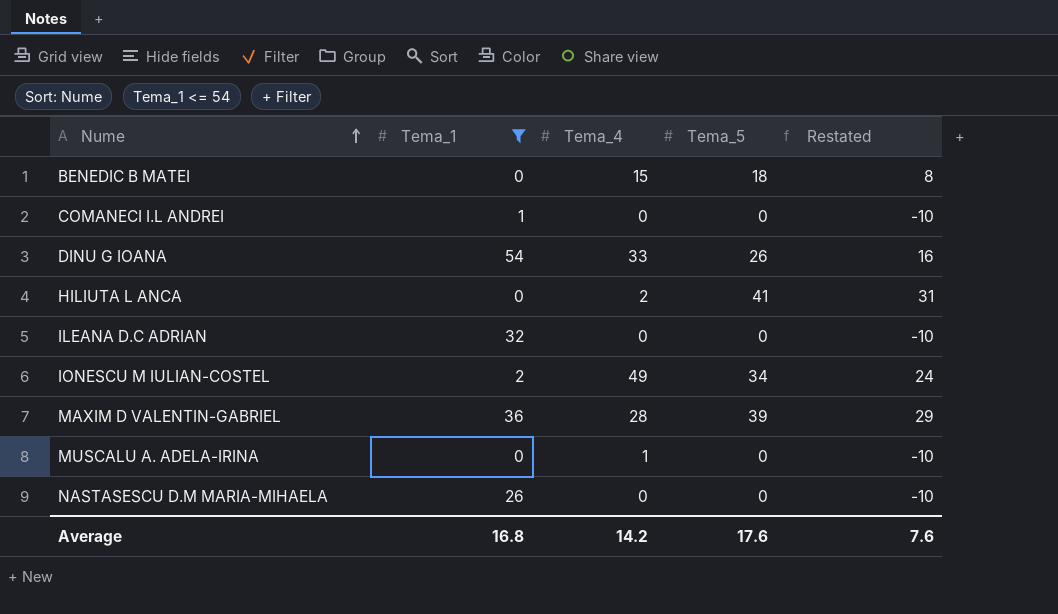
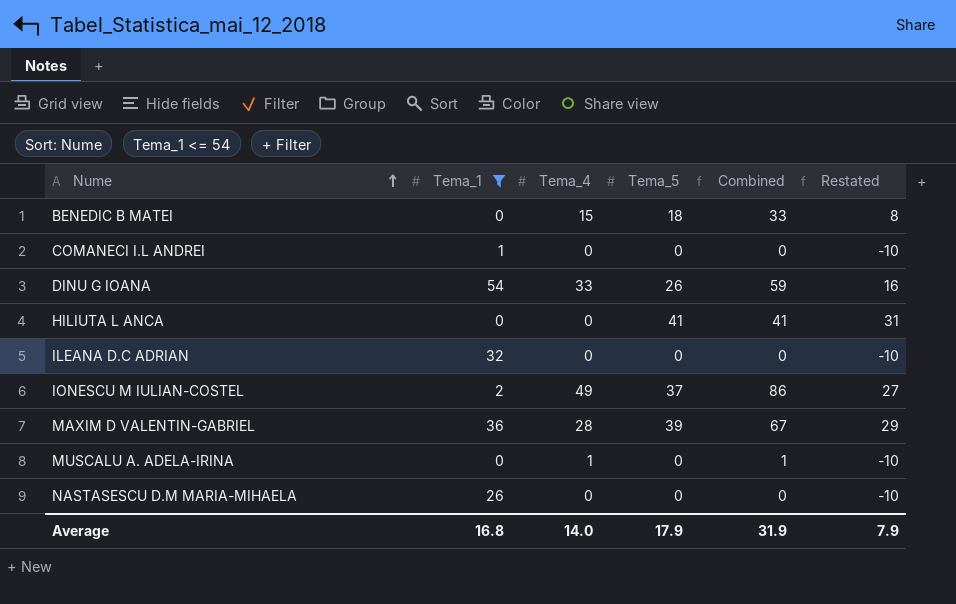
column Combined | formula: none -> [Tema_4] + [Tema_5]
HILIUTA L ANCA | Tema_4: 2 -> 0
IONESCU M IULIAN-COSTEL | Tema_5: 34 -> 37
IONESCU M IULIAN-COSTEL | Restated: 24 -> 27
Average | Tema_4: 14.2 -> 14.0
Average | Tema_5: 17.6 -> 17.9
Average | Restated: 7.6 -> 7.9

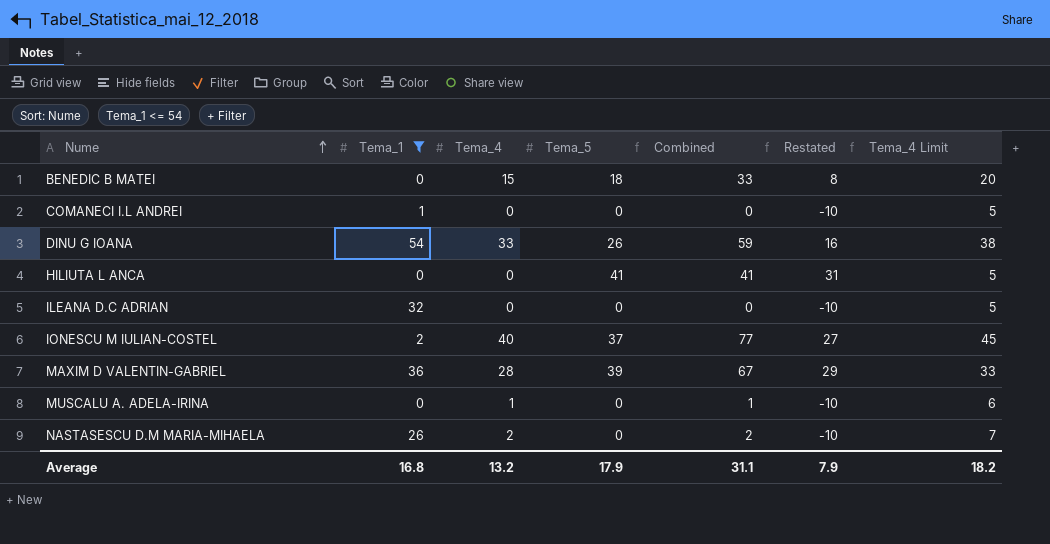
column Tema_4 Limit | formula: none -> [Tema_4] + 5
IONESCU M IULIAN-COSTEL | Tema_4: 49 -> 40
IONESCU M IULIAN-COSTEL | Combined: 86 -> 77
NASTASESCU D.M MARIA-MIHAELA | Tema_4: 0 -> 2
NASTASESCU D.M MARIA-MIHAELA | Combined: 0 -> 2
Average | Tema_4: 14.0 -> 13.2
Average | Combined: 31.9 -> 31.1

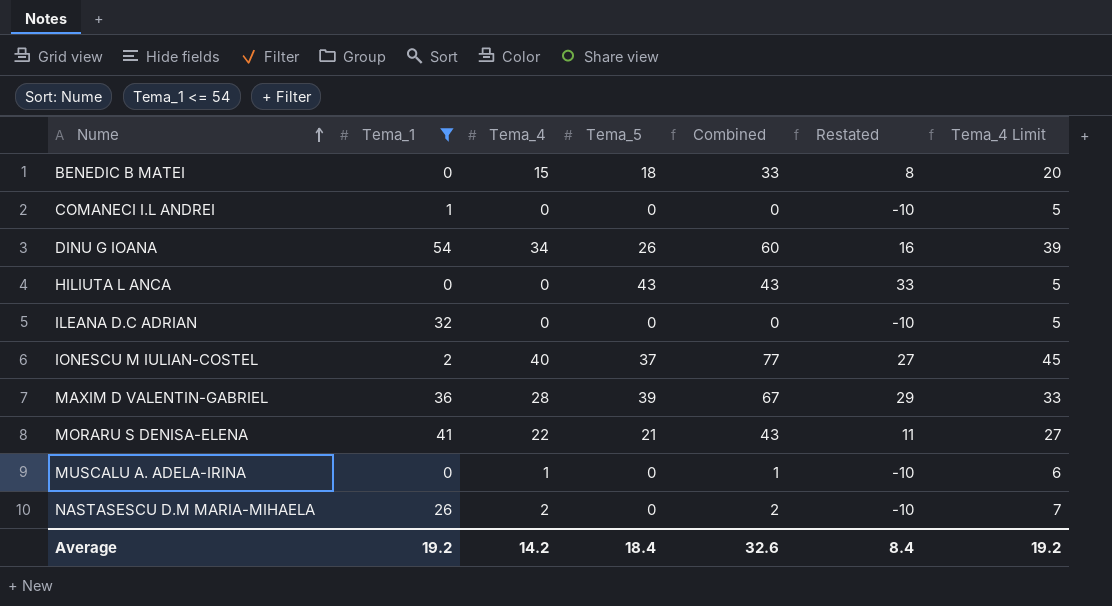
DINU G IOANA | Tema_4: 33 -> 34
DINU G IOANA | Combined: 59 -> 60
DINU G IOANA | Tema_4 Limit: 38 -> 39
HILIUTA L ANCA | Tema_5: 41 -> 43
HILIUTA L ANCA | Combined: 41 -> 43
HILIUTA L ANCA | Restated: 31 -> 33
row MORARU S DENISA-ELENA: none -> 41 | 22 | 21 | 43 | 11 | 27
Average | Tema_1: 16.8 -> 19.2
Average | Tema_4: 13.2 -> 14.2
Average | Tema_5: 17.9 -> 18.4
Average | Combined: 31.1 -> 32.6
Average | Restated: 7.9 -> 8.4
Average | Tema_4 Limit: 18.2 -> 19.2

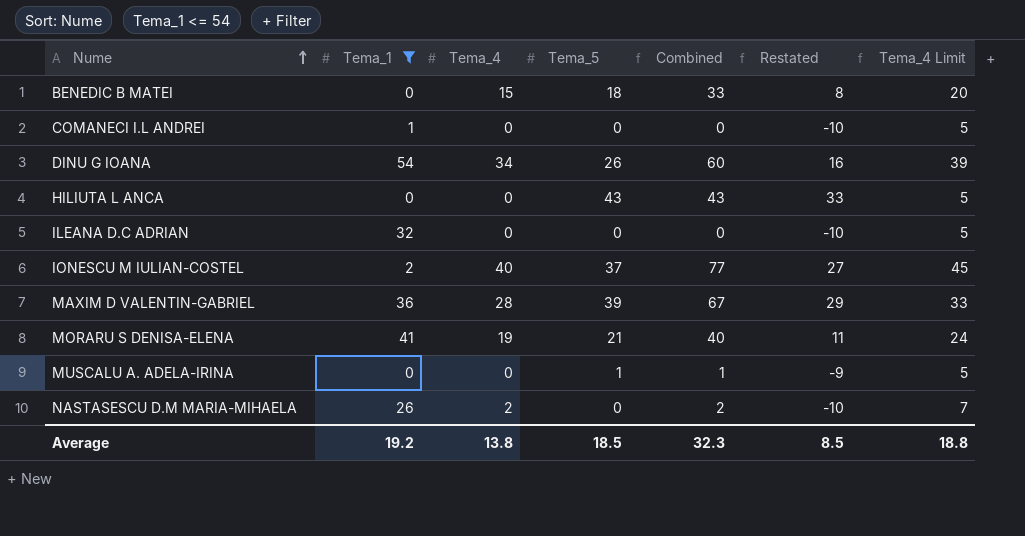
MORARU S DENISA-ELENA | Tema_4: 22 -> 19
MORARU S DENISA-ELENA | Combined: 43 -> 40
MORARU S DENISA-ELENA | Tema_4 Limit: 27 -> 24
MUSCALU A. ADELA-IRINA | Tema_4: 1 -> 0
MUSCALU A. ADELA-IRINA | Tema_5: 0 -> 1
MUSCALU A. ADELA-IRINA | Restated: -10 -> -9
MUSCALU A. ADELA-IRINA | Tema_4 Limit: 6 -> 5
Average | Tema_4: 14.2 -> 13.8
Average | Tema_5: 18.4 -> 18.5
Average | Combined: 32.6 -> 32.3
Average | Restated: 8.4 -> 8.5
Average | Tema_4 Limit: 19.2 -> 18.8

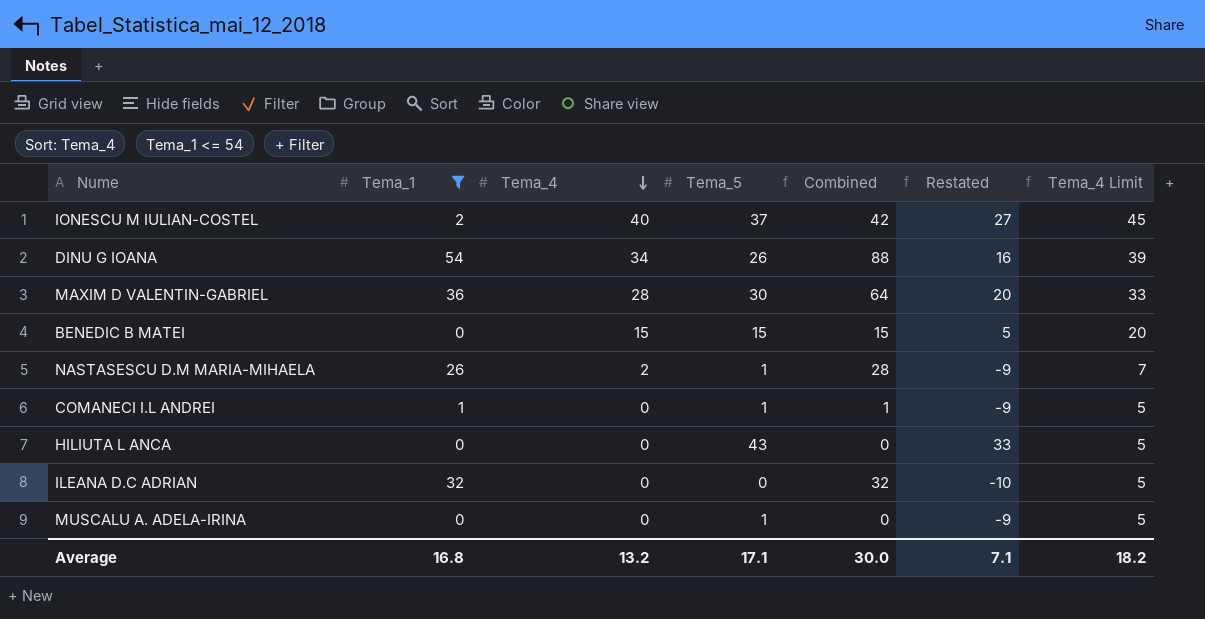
row order: Nume ascending -> Tema_4 descending
column Combined | formula: [Tema_4] + [Tema_5] -> [Tema_1] + [Tema_4]
row MORARU S DENISA-ELENA: 41 | 19 | 21 | 40 | 11 | 24 -> none
MAXIM D VALENTIN-GABRIEL | Tema_5: 39 -> 30
MAXIM D VALENTIN-GABRIEL | Restated: 29 -> 20
BENEDIC B MATEI | Tema_5: 18 -> 15
BENEDIC B MATEI | Restated: 8 -> 5
NASTASESCU D.M MARIA-MIHAELA | Tema_5: 0 -> 1
NASTASESCU D.M MARIA-MIHAELA | Restated: -10 -> -9
COMANECI I.L ANDREI | Tema_5: 0 -> 1
COMANECI I.L ANDREI | Restated: -10 -> -9
Average | Tema_1: 19.2 -> 16.8
Average | Tema_4: 13.8 -> 13.2
Average | Tema_5: 18.5 -> 17.1
Average | Combined: 32.3 -> 30.0
Average | Restated: 8.5 -> 7.1
Average | Tema_4 Limit: 18.8 -> 18.2

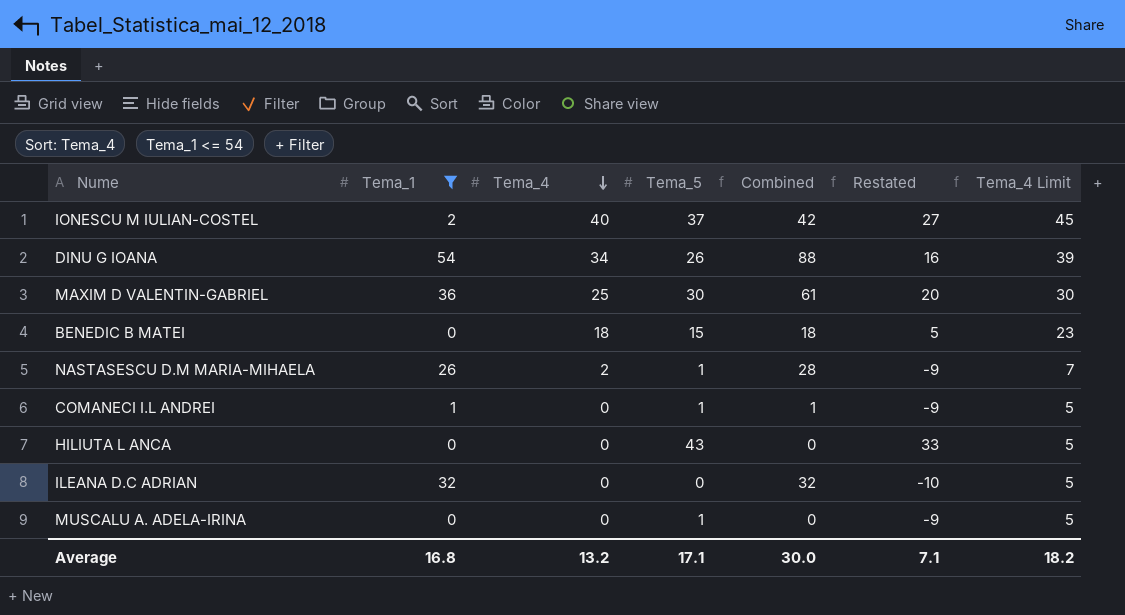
MAXIM D VALENTIN-GABRIEL | Tema_4: 28 -> 25
MAXIM D VALENTIN-GABRIEL | Combined: 64 -> 61
MAXIM D VALENTIN-GABRIEL | Tema_4 Limit: 33 -> 30
BENEDIC B MATEI | Tema_4: 15 -> 18
BENEDIC B MATEI | Combined: 15 -> 18
BENEDIC B MATEI | Tema_4 Limit: 20 -> 23

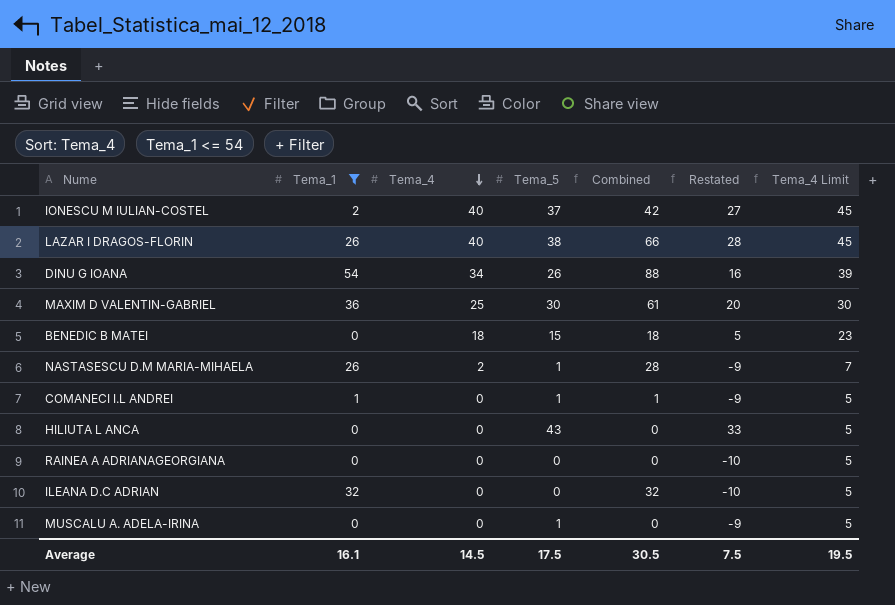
row LAZAR I DRAGOS-FLORIN: none -> 26 | 40 | 38 | 66 | 28 | 45
row RAINEA A ADRIANAGEORGIANA: none -> 0 | 0 | 0 | 0 | -10 | 5
Average | Tema_1: 16.8 -> 16.1
Average | Tema_4: 13.2 -> 14.5
Average | Tema_5: 17.1 -> 17.5
Average | Combined: 30.0 -> 30.5
Average | Restated: 7.1 -> 7.5
Average | Tema_4 Limit: 18.2 -> 19.5

